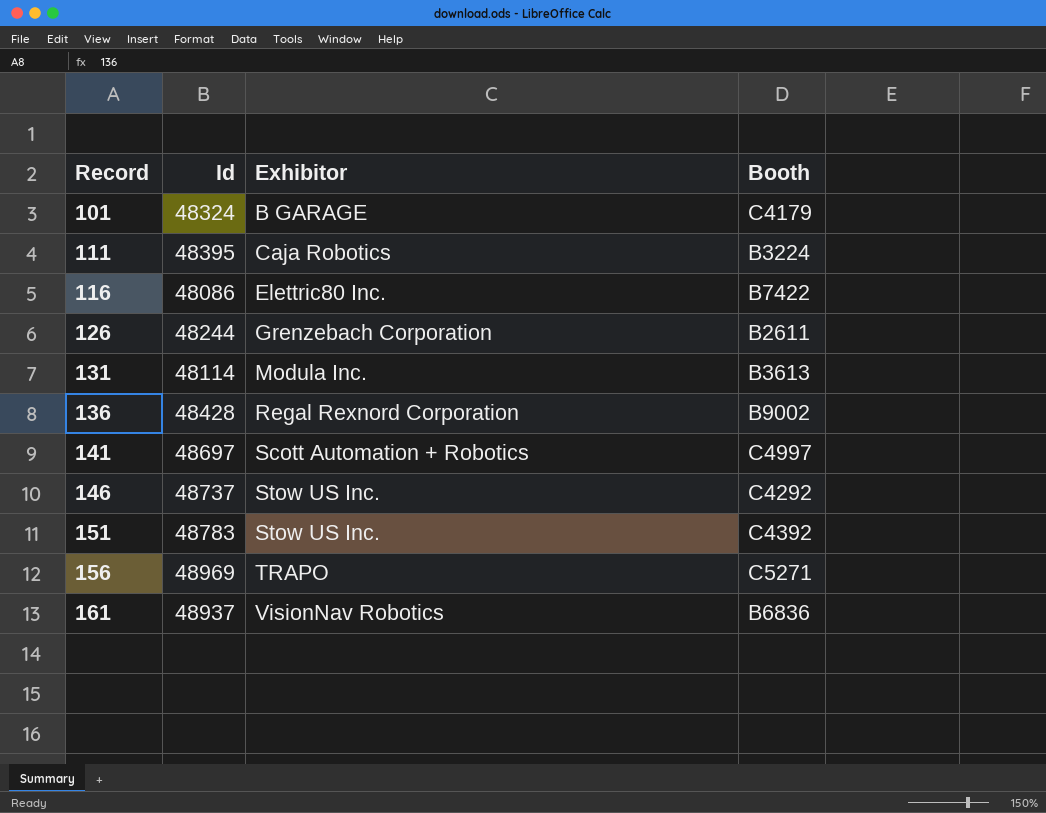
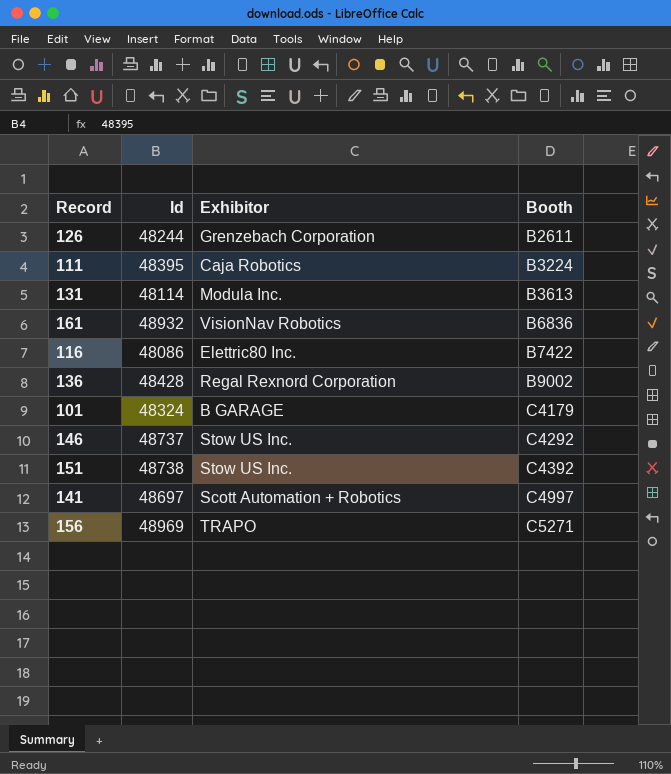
row order: Record ascending -> Booth ascending
161 | Id: 48937 -> 48932
151 | Id: 48783 -> 48738

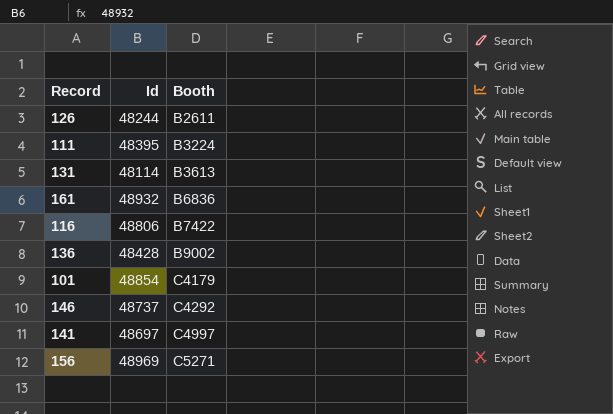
column Exhibitor | position: 3 -> none
row 151: 48738 | Stow US Inc. | C4392 -> none
116 | Id: 48086 -> 48806
101 | Id: 48324 -> 48854

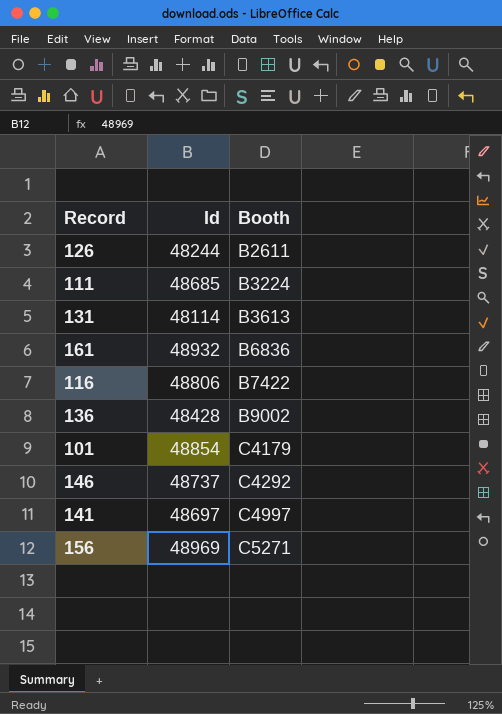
111 | Id: 48395 -> 48685

